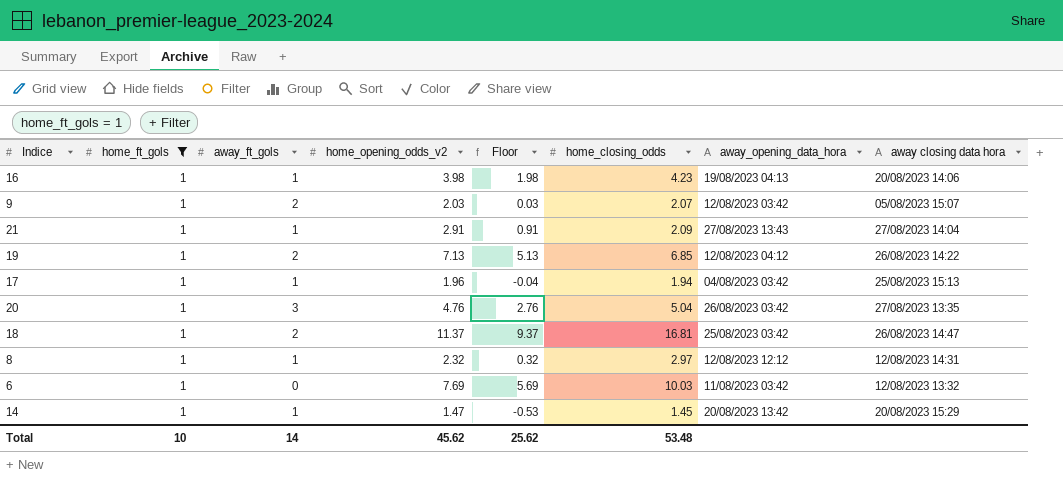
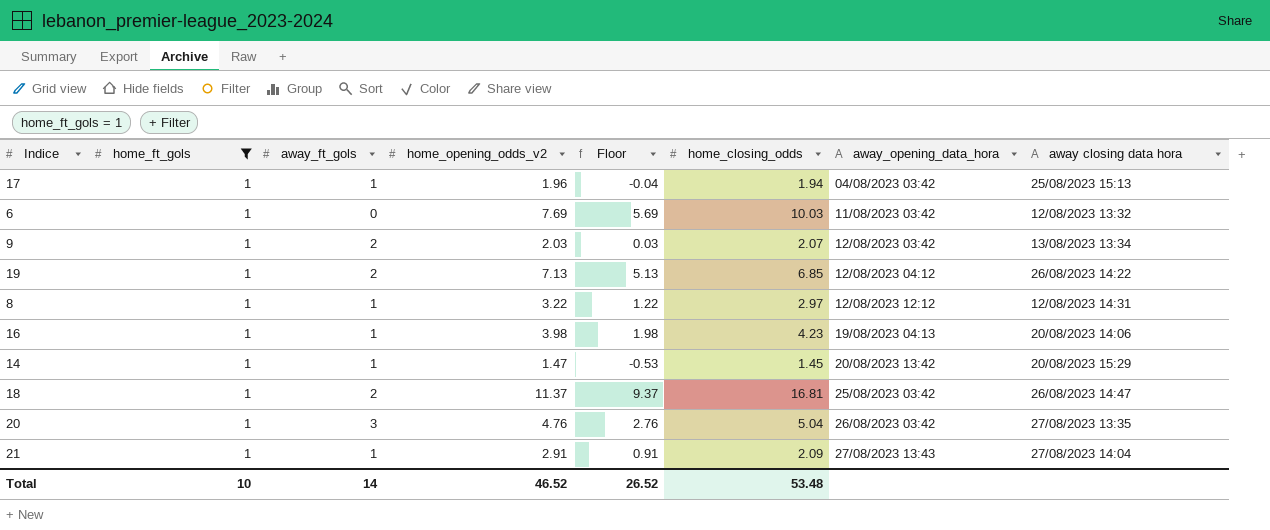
row order: none -> away_opening_data_hora ascending
9 | away closing data hora: 05/08/2023 15:07 -> 13/08/2023 13:34
8 | home_opening_odds_v2: 2.32 -> 3.22
8 | Floor: 0.32 -> 1.22
Total | home_opening_odds_v2: 45.62 -> 46.52
Total | Floor: 25.62 -> 26.52

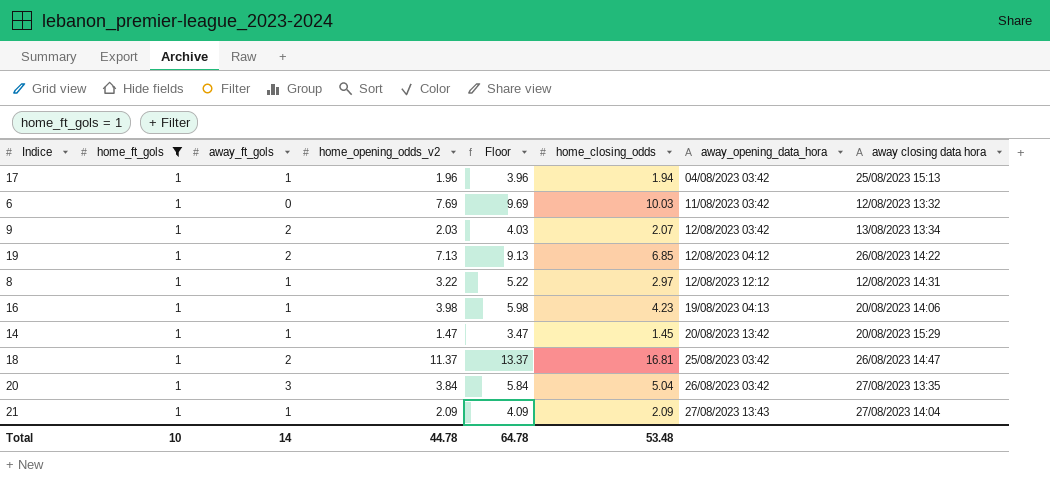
column Floor | formula: [home_opening_odds_v2] - 2 -> [home_opening_odds_v2] + 2
20 | home_opening_odds_v2: 4.76 -> 3.84
21 | home_opening_odds_v2: 2.91 -> 2.09
Total | home_opening_odds_v2: 46.52 -> 44.78
Total | Floor: 26.52 -> 64.78

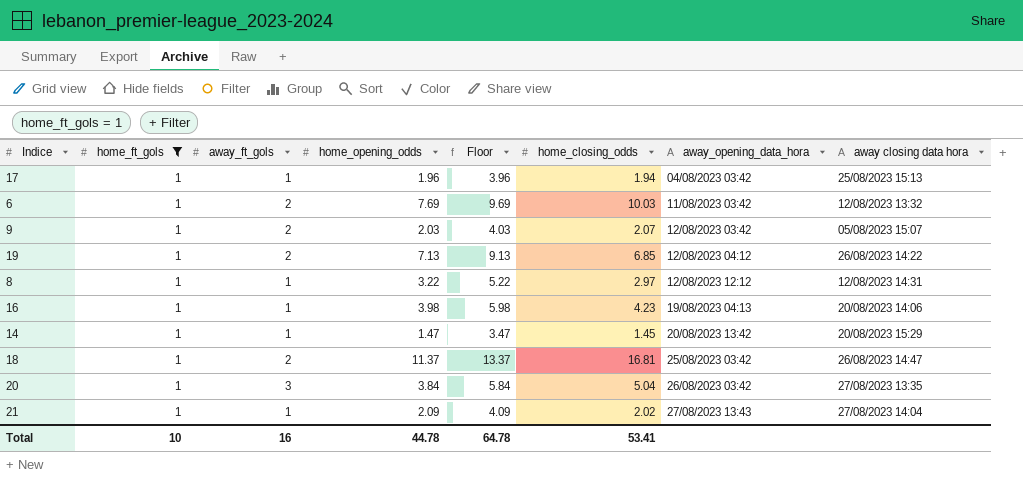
column name: home_opening_odds_v2 -> home_opening_odds
6 | away_ft_gols: 0 -> 2
9 | away closing data hora: 13/08/2023 13:34 -> 05/08/2023 15:07
21 | home_closing_odds: 2.09 -> 2.02
Total | away_ft_gols: 14 -> 16
Total | home_closing_odds: 53.48 -> 53.41

